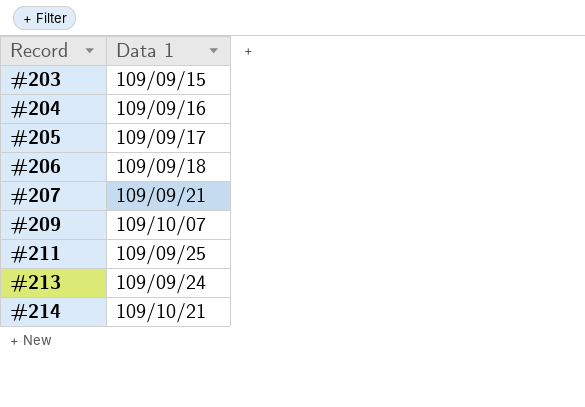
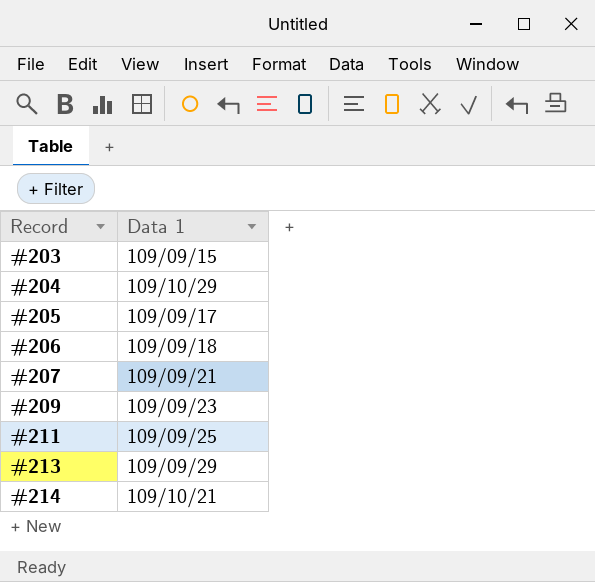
#204 | Data 1: 109/09/16 -> 109/10/29
#209 | Data 1: 109/10/07 -> 109/09/23
#213 | Data 1: 109/09/24 -> 109/09/29

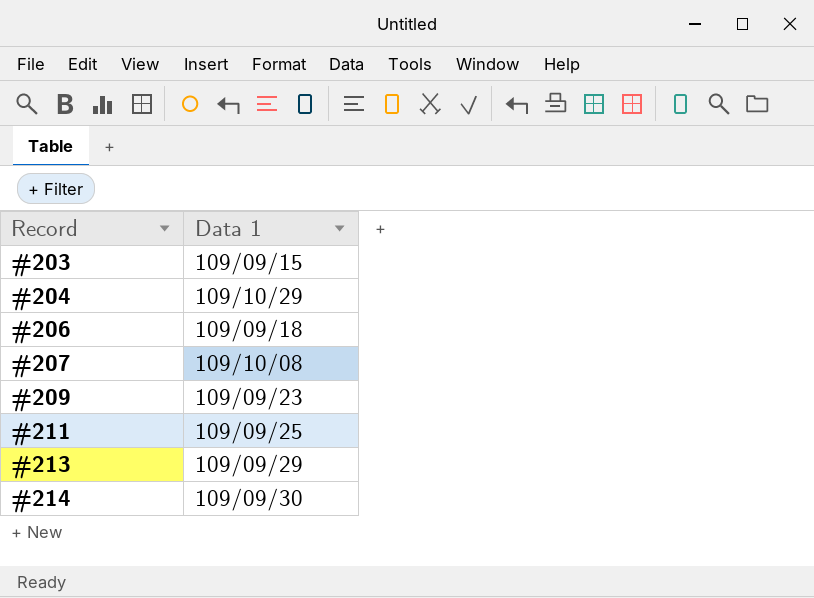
row #205: 109/09/17 -> none
#207 | Data 1: 109/09/21 -> 109/10/08
#214 | Data 1: 109/10/21 -> 109/09/30

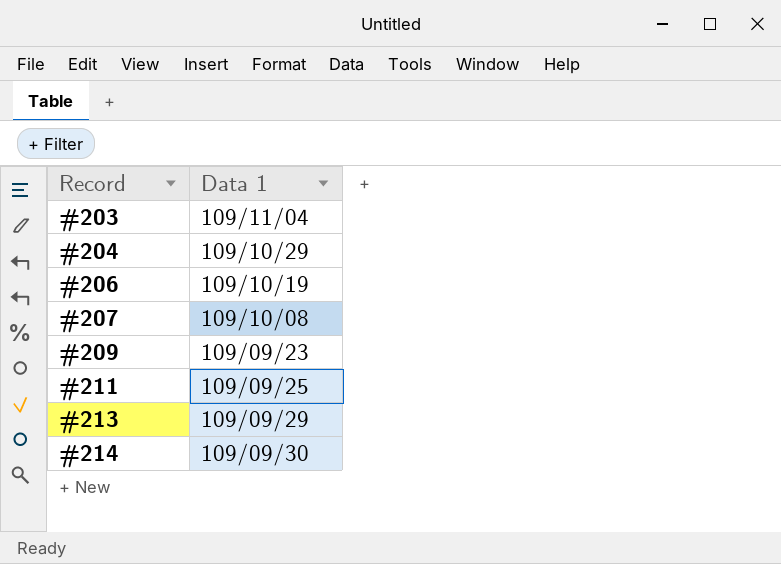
#203 | Data 1: 109/09/15 -> 109/11/04
#206 | Data 1: 109/09/18 -> 109/10/19

